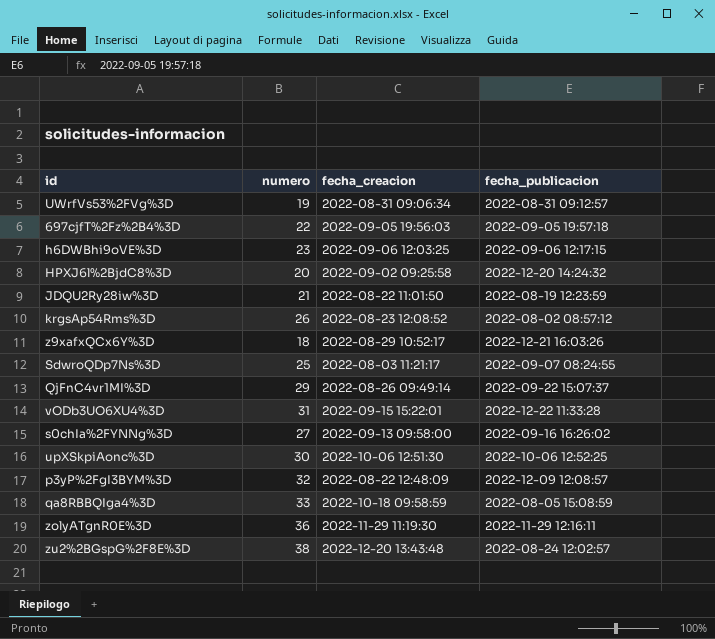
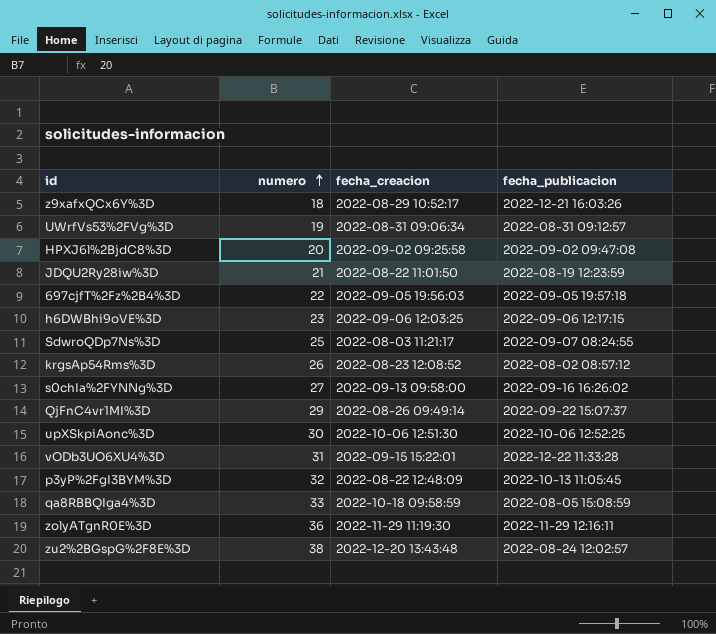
row order: none -> numero ascending
HPXJ6l%2BjdC8%3D | fecha_publicacion: 2022-12-20 14:24:32 -> 2022-09-02 09:47:08
p3yP%2FgI3BYM%3D | fecha_publicacion: 2022-12-09 12:08:57 -> 2022-10-13 11:05:45

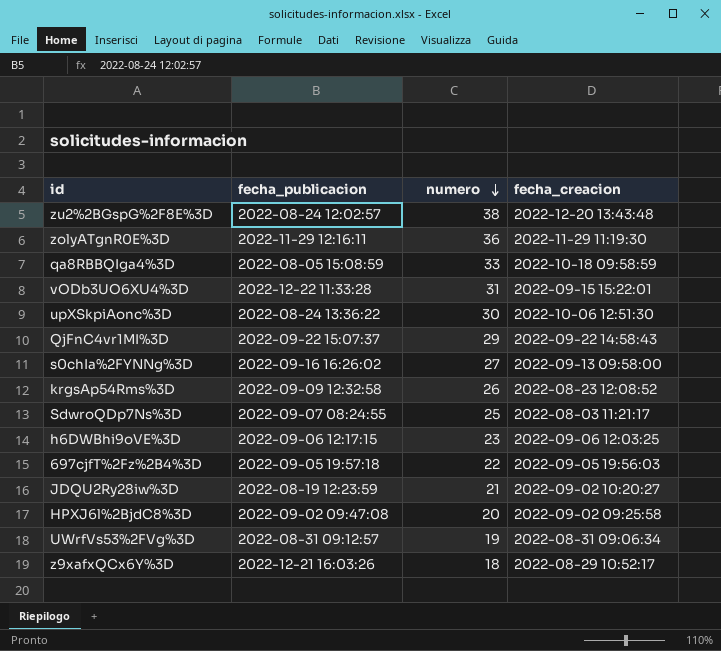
row order: numero ascending -> numero descending
column fecha_publicacion | position: 4 -> 2
row p3yP%2FgI3BYM%3D: 32 | 2022-08-22 12:48:09 | 2022-10-13 11:05:45 -> none
upXSkpiAonc%3D | fecha_publicacion: 2022-10-06 12:52:25 -> 2022-08-24 13:36:22
QjFnC4vr1MI%3D | fecha_creacion: 2022-08-26 09:49:14 -> 2022-09-22 14:58:43
krgsAp54Rms%3D | fecha_publicacion: 2022-08-02 08:57:12 -> 2022-09-09 12:32:58
JDQU2Ry28iw%3D | fecha_creacion: 2022-08-22 11:01:50 -> 2022-09-02 10:20:27

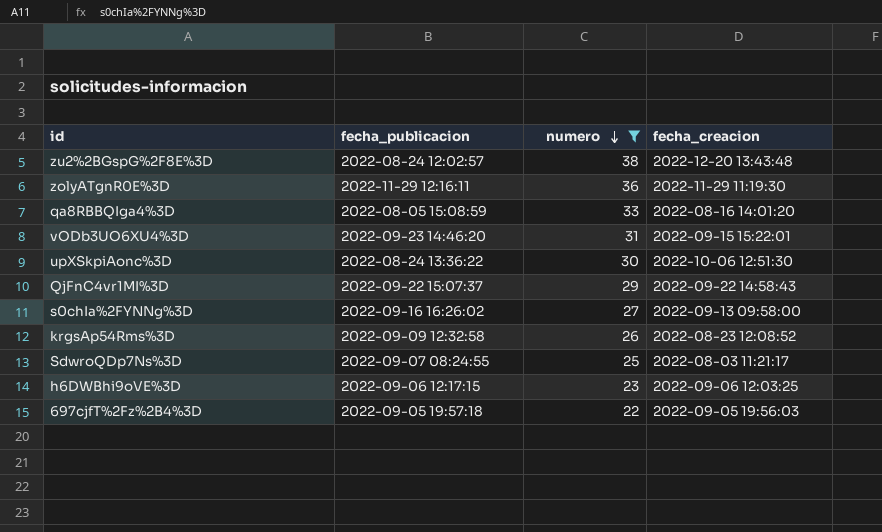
filter: none -> numero >= 22
qa8RBBQIga4%3D | fecha_creacion: 2022-10-18 09:58:59 -> 2022-08-16 14:01:20
vODb3UO6XU4%3D | fecha_publicacion: 2022-12-22 11:33:28 -> 2022-09-23 14:46:20

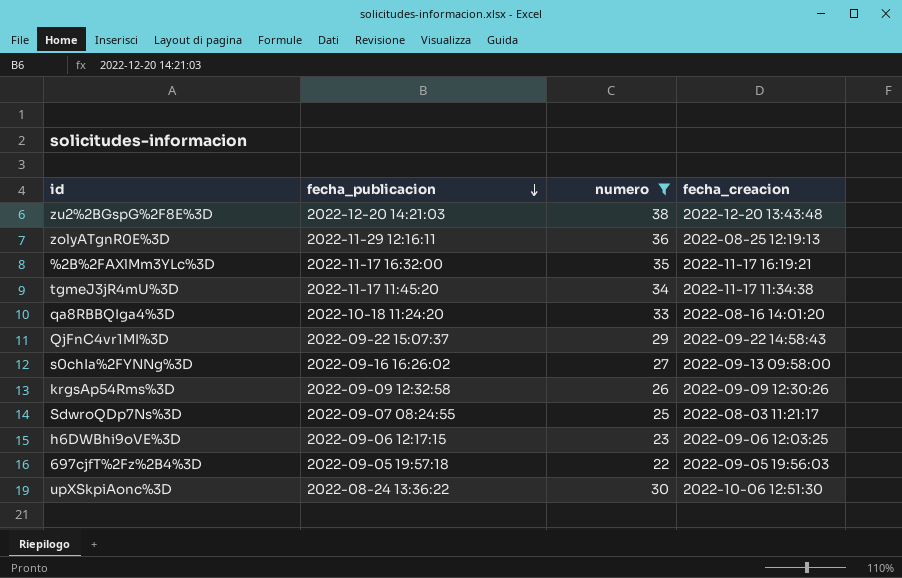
row order: numero descending -> fecha_publicacion descending
row vODb3UO6XU4%3D: 2022-09-23 14:46:20 | 31 | 2022-09-15 15:22:01 -> none
zu2%2BGspG%2F8E%3D | fecha_publicacion: 2022-08-24 12:02:57 -> 2022-12-20 14:21:03
zolyATgnR0E%3D | fecha_creacion: 2022-11-29 11:19:30 -> 2022-08-25 12:19:13
row %2B%2FAXlMm3YLc%3D: none -> 2022-11-17 16:32:00 | 35 | 2022-11-17 16:19:21
row tgmeJ3jR4mU%3D: none -> 2022-11-17 11:45:20 | 34 | 2022-11-17 11:34:38
qa8RBBQIga4%3D | fecha_publicacion: 2022-08-05 15:08:59 -> 2022-10-18 11:24:20
krgsAp54Rms%3D | fecha_creacion: 2022-08-23 12:08:52 -> 2022-09-09 12:30:26

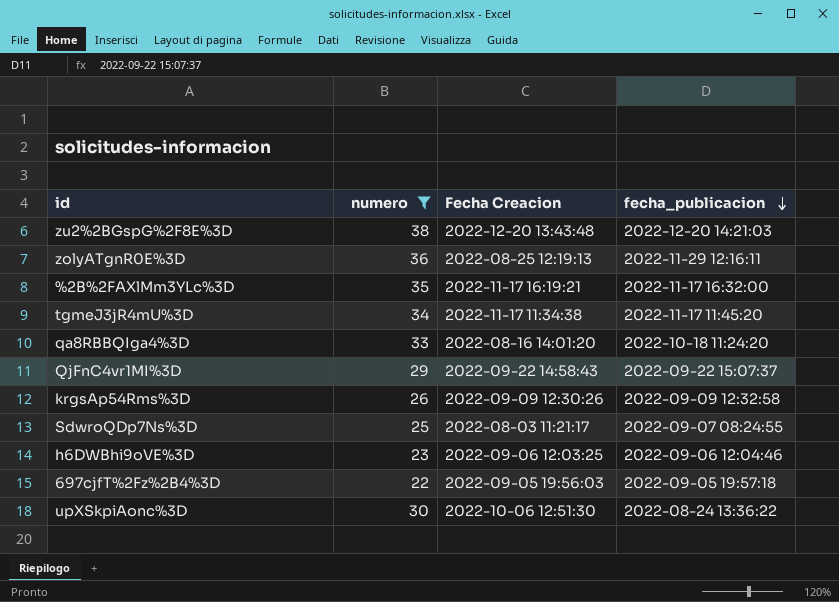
column name: fecha_creacion -> Fecha Creacion
column fecha_publicacion | position: 2 -> 4
row s0chIa%2FYNNg%3D: 2022-09-16 16:26:02 | 27 | 2022-09-13 09:58:00 -> none
h6DWBhi9oVE%3D | fecha_publicacion: 2022-09-06 12:17:15 -> 2022-09-06 12:04:46

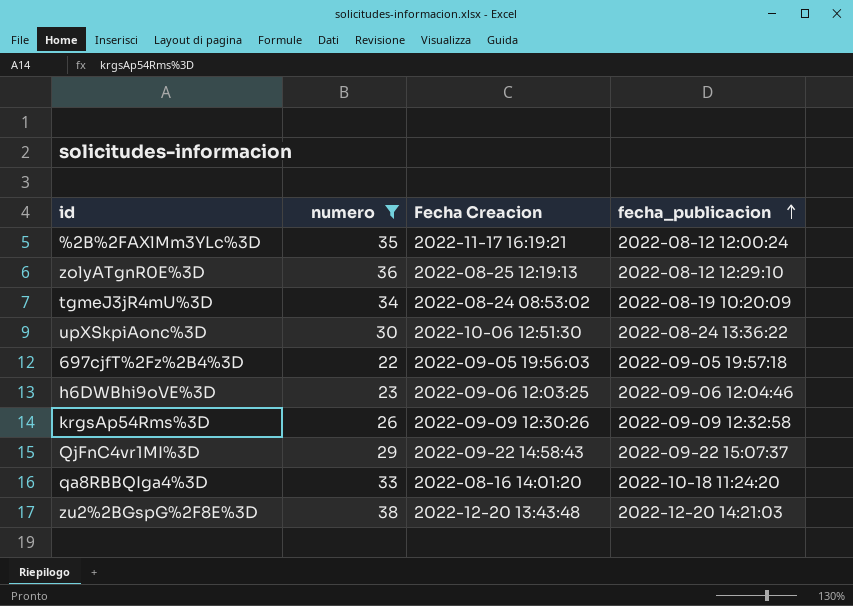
row order: fecha_publicacion descending -> fecha_publicacion ascending
row SdwroQDp7Ns%3D: 25 | 2022-08-03 11:21:17 | 2022-09-07 08:24:55 -> none
%2B%2FAXlMm3YLc%3D | fecha_publicacion: 2022-11-17 16:32:00 -> 2022-08-12 12:00:24
zolyATgnR0E%3D | fecha_publicacion: 2022-11-29 12:16:11 -> 2022-08-12 12:29:10
tgmeJ3jR4mU%3D | Fecha Creacion: 2022-11-17 11:34:38 -> 2022-08-24 08:53:02
tgmeJ3jR4mU%3D | fecha_publicacion: 2022-11-17 11:45:20 -> 2022-08-19 10:20:09

